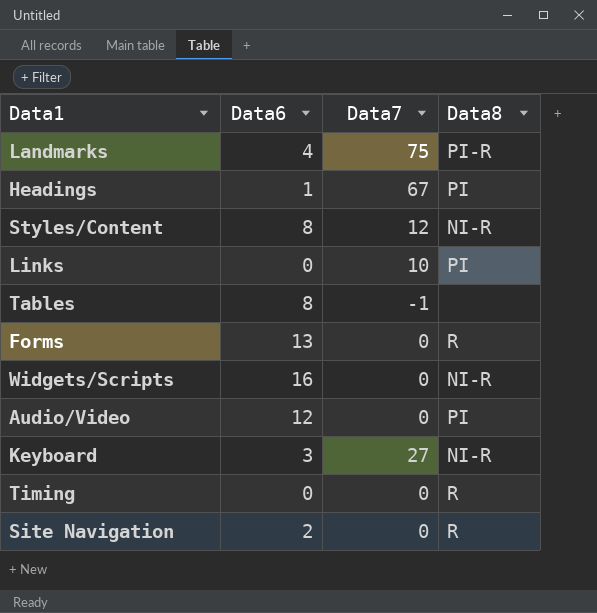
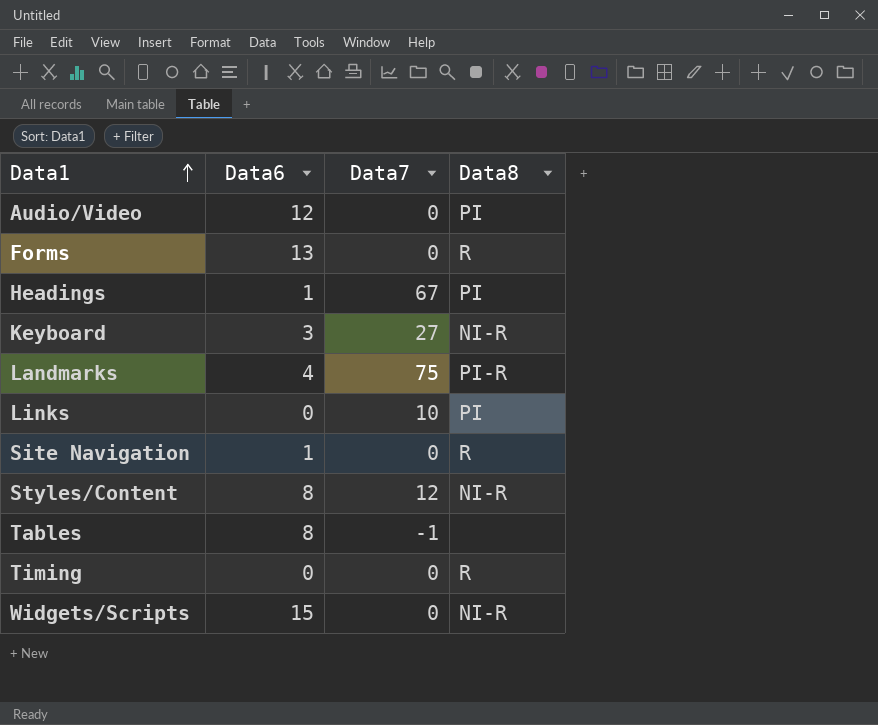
row order: none -> Data1 ascending
Site Navigation | Data6: 2 -> 1
Widgets/Scripts | Data6: 16 -> 15

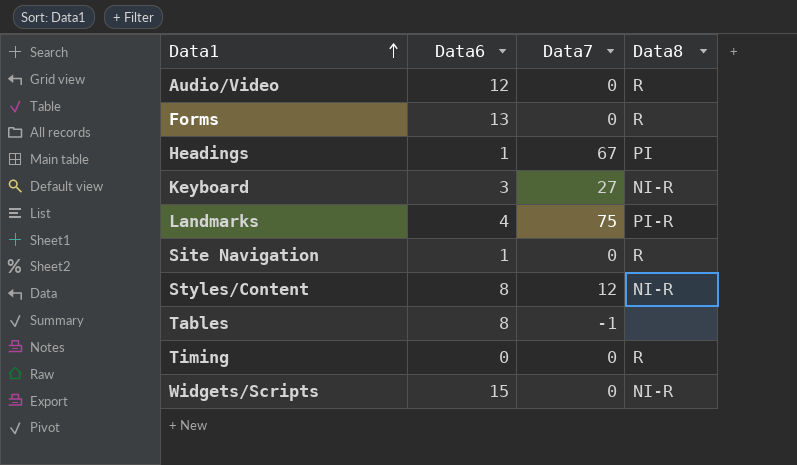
row Links: 0 | 10 | PI -> none
Audio/Video | Data8: PI -> R

